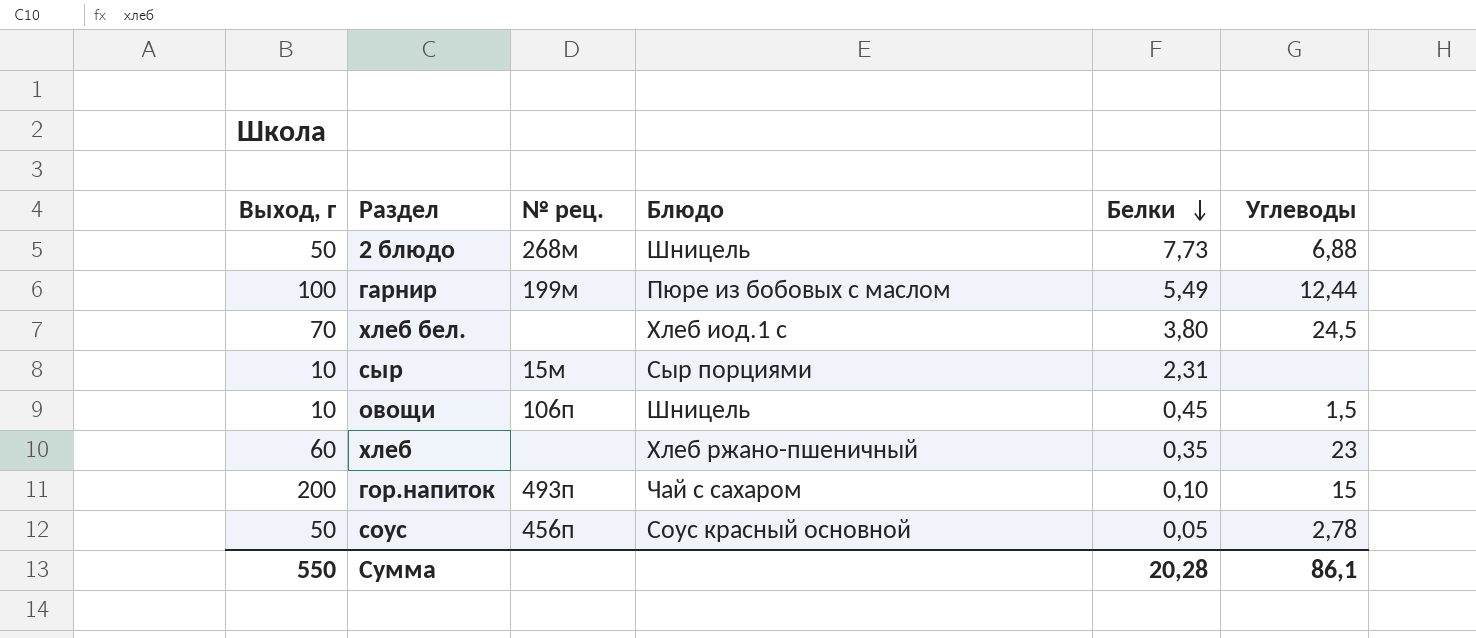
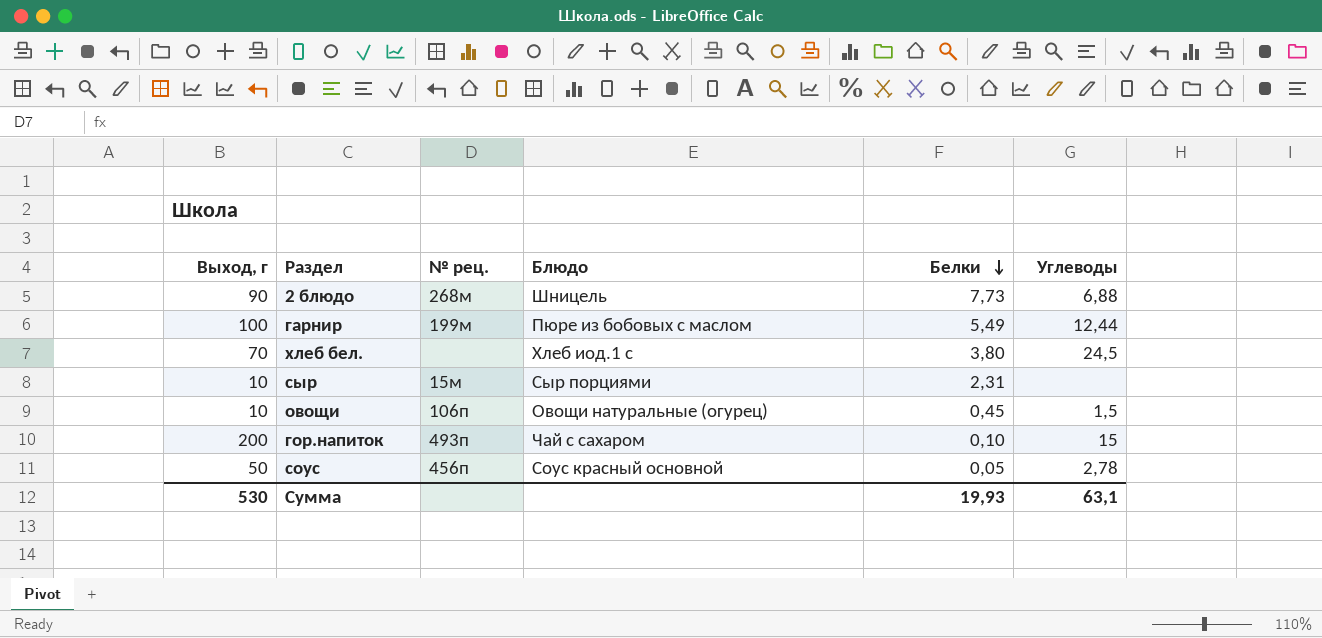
row хлеб: 60 | none | Хлеб ржано-пшеничный | 0,35 | 23 -> none
2 блюдо | Выход, г: 50 -> 90
овощи | Блюдо: Шницель -> Овощи натуральные (огурец)
Сумма | Выход, г: 550 -> 530
Сумма | Белки: 20,28 -> 19,93
Сумма | Углеводы: 86,1 -> 63,1

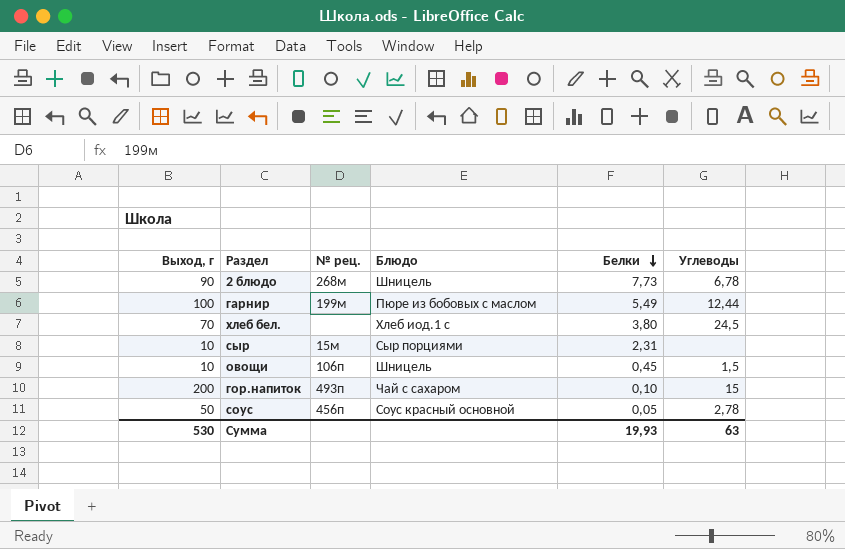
2 блюдо | Углеводы: 6,88 -> 6,78
овощи | Блюдо: Овощи натуральные (огурец) -> Шницель
Сумма | Углеводы: 63,1 -> 63

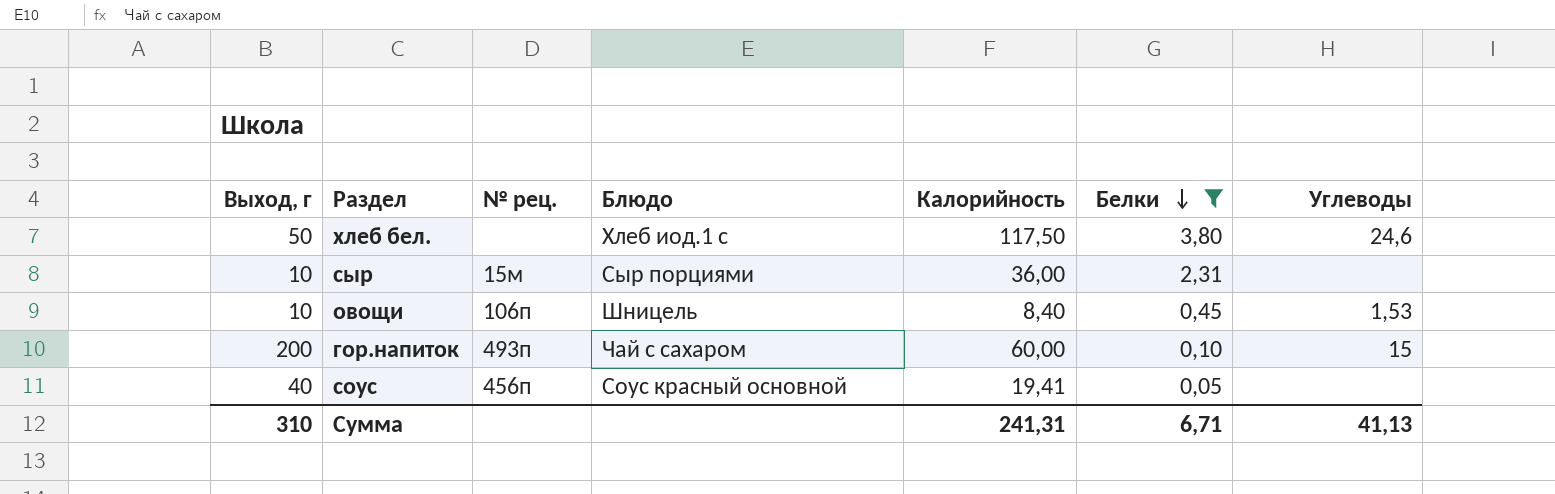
filter: none -> Белки <= 3,80
column Калорийность | position: none -> 5
хлеб бел. | Выход, г: 70 -> 50
хлеб бел. | Углеводы: 24,5 -> 24,6
овощи | Углеводы: 1,5 -> 1,53
соус | Выход, г: 50 -> 40
соус | Углеводы: 2,78 -> none
Сумма | Выход, г: 530 -> 310
Сумма | Белки: 19,93 -> 6,71
Сумма | Углеводы: 63 -> 41,13

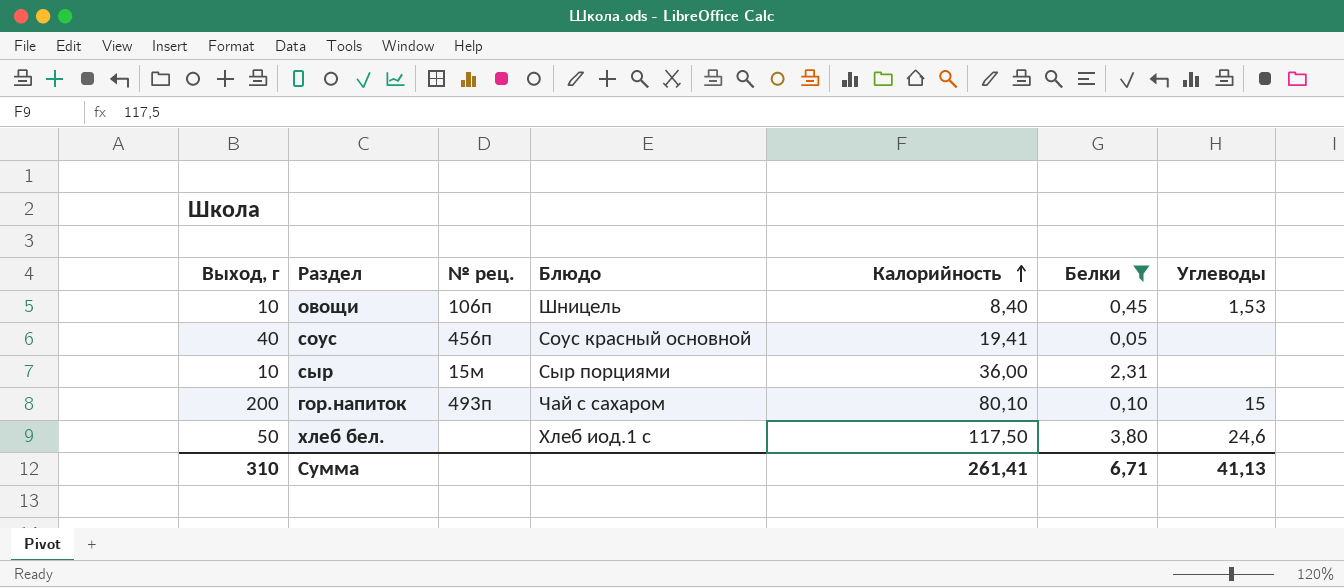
row order: Белки descending -> Калорийность ascending
гор.напиток | Калорийность: 60,00 -> 80,10
Сумма | Калорийность: 241,31 -> 261,41

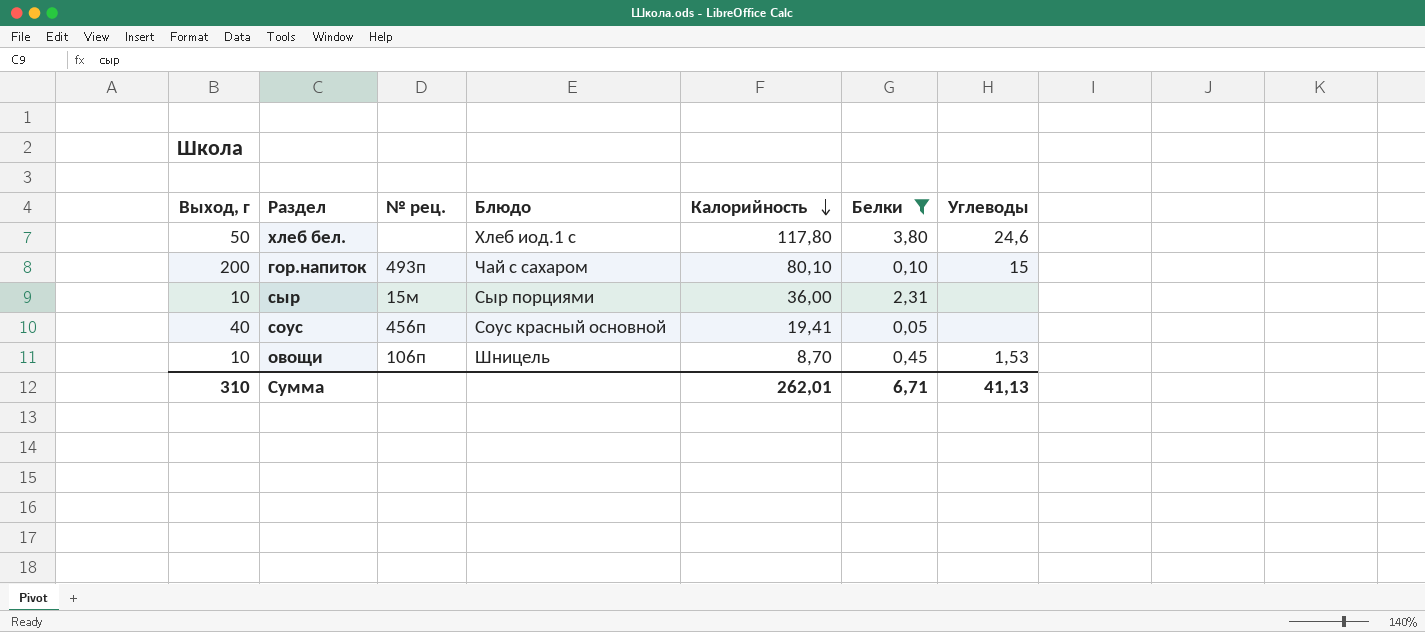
row order: Калорийность ascending -> Калорийность descending
хлеб бел. | Калорийность: 117,50 -> 117,80
овощи | Калорийность: 8,40 -> 8,70
Сумма | Калорийность: 261,41 -> 262,01

